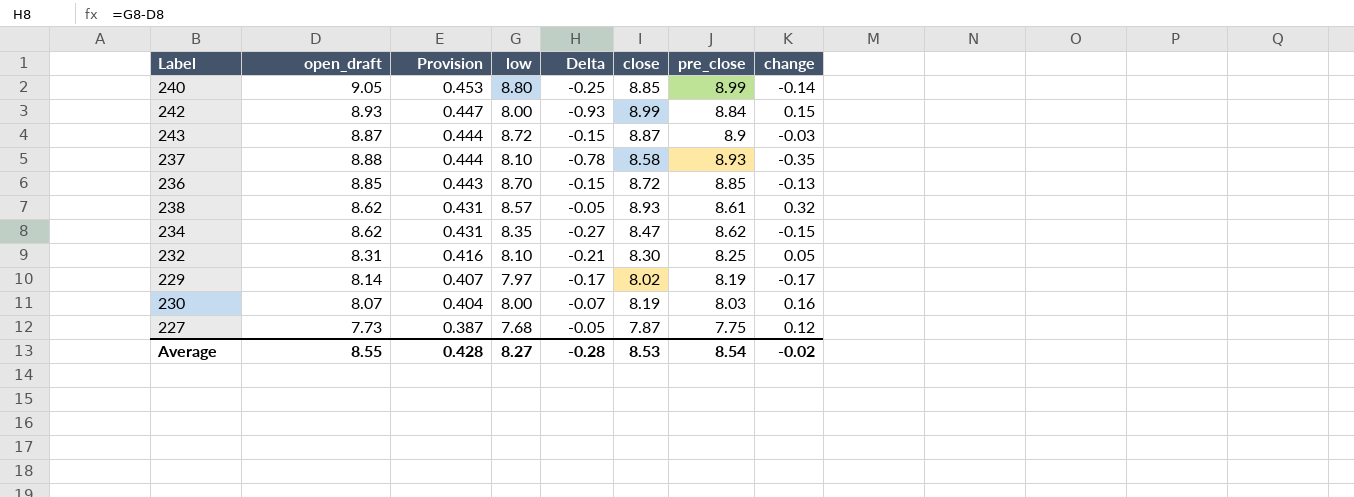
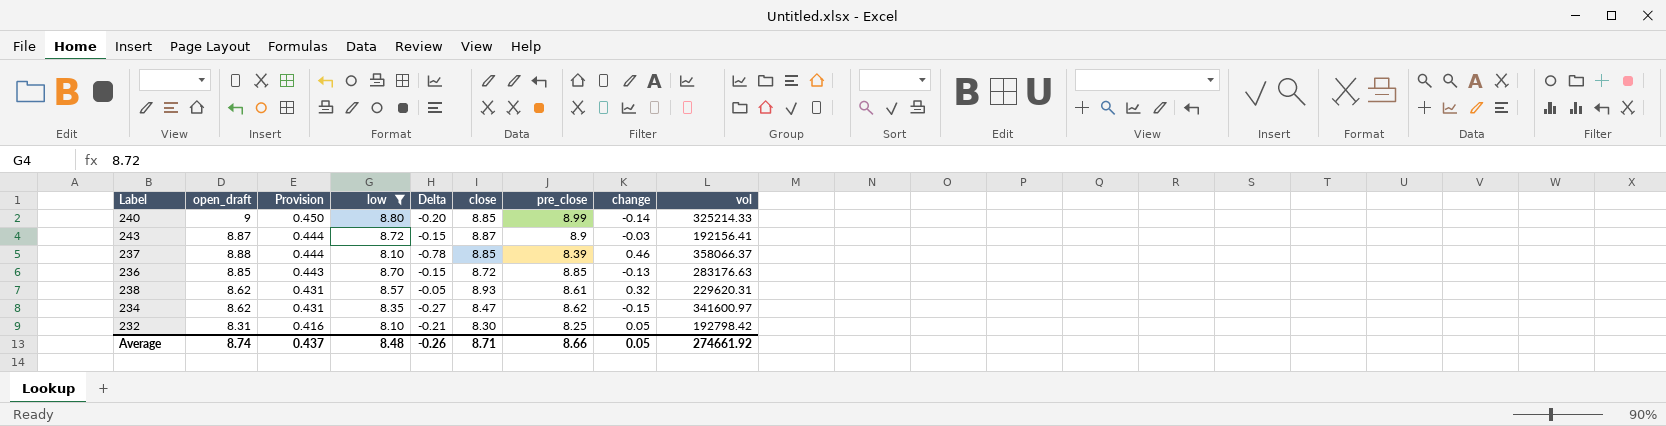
filter: none -> low >= 8.10
column vol | position: none -> 9
240 | open_draft: 9.05 -> 9
240 | Provision: 0.453 -> 0.450
240 | Delta: -0.25 -> -0.20
237 | close: 8.58 -> 8.85
237 | pre_close: 8.93 -> 8.39
237 | change: -0.35 -> 0.46
Average | open_draft: 8.55 -> 8.74
Average | Provision: 0.428 -> 0.437
Average | low: 8.27 -> 8.48
Average | Delta: -0.28 -> -0.26
Average | close: 8.53 -> 8.71
Average | pre_close: 8.54 -> 8.66
Average | change: -0.02 -> 0.05

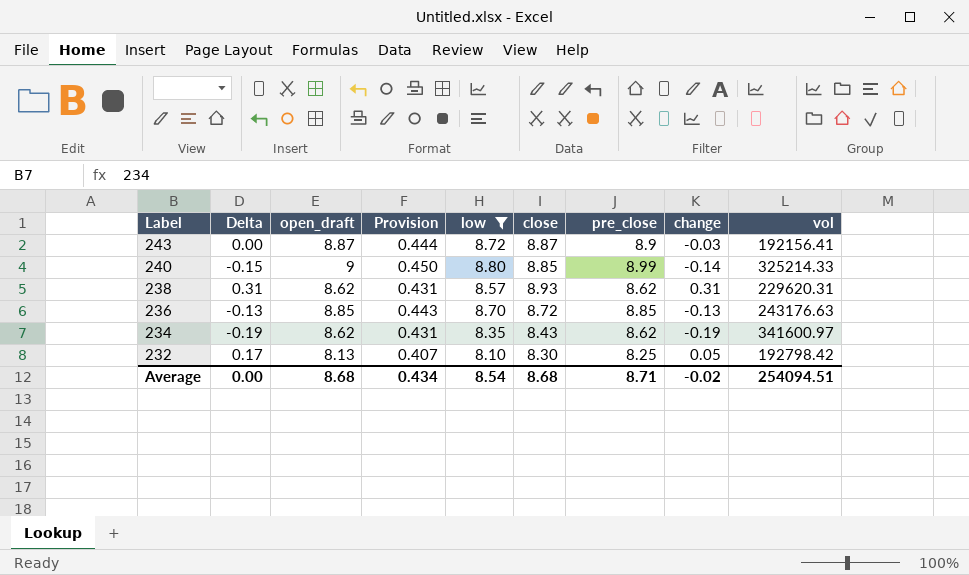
row order: Provision descending -> Label descending
column Delta | formula: [low] - [open_draft] -> [close] - [open_draft]
column Delta | position: 5 -> 2
row 237: 8.88 | 0.444 | 8.10 | -0.78 | 8.85 | 8.39 | 0.46 | 358066.37 -> none
238 | pre_close: 8.61 -> 8.62
238 | change: 0.32 -> 0.31
236 | vol: 283176.63 -> 243176.63
234 | close: 8.47 -> 8.43
234 | change: -0.15 -> -0.19
232 | open_draft: 8.31 -> 8.13
232 | Provision: 0.416 -> 0.407
Average | Delta: -0.26 -> 0.00
Average | open_draft: 8.74 -> 8.68
Average | Provision: 0.437 -> 0.434
Average | low: 8.48 -> 8.54
Average | close: 8.71 -> 8.68
Average | pre_close: 8.66 -> 8.71
Average | change: 0.05 -> -0.02
Average | vol: 274661.92 -> 254094.51

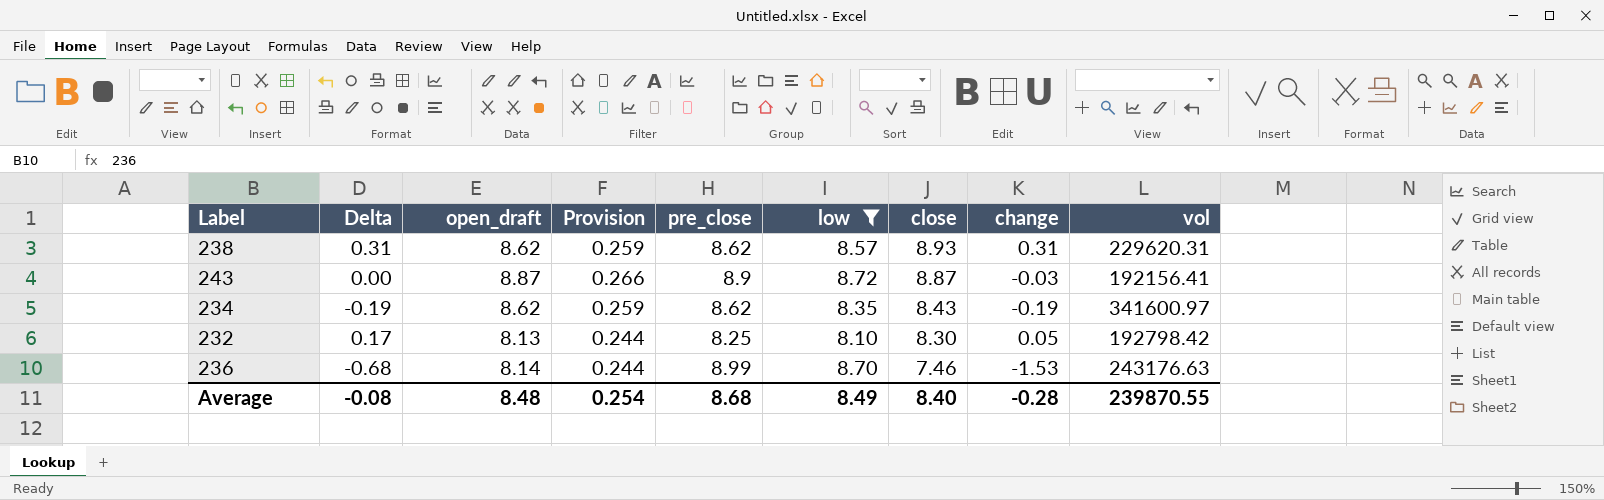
row order: Label descending -> close descending
column Provision | formula: [open_draft] * 0.05 -> [open_draft] * 0.03
column pre_close | position: 7 -> 5
row 240: -0.15 | 9 | 0.450 | 8.80 | 8.85 | 8.99 | -0.14 | 325214.33 -> none
236 | Delta: -0.13 -> -0.68
236 | open_draft: 8.85 -> 8.14
236 | pre_close: 8.85 -> 8.99
236 | close: 8.72 -> 7.46
236 | change: -0.13 -> -1.53
Average | Delta: 0.00 -> -0.08
Average | open_draft: 8.68 -> 8.48
Average | Provision: 0.434 -> 0.254
Average | pre_close: 8.71 -> 8.68
Average | low: 8.54 -> 8.49
Average | close: 8.68 -> 8.40
Average | change: -0.02 -> -0.28
Average | vol: 254094.51 -> 239870.55

